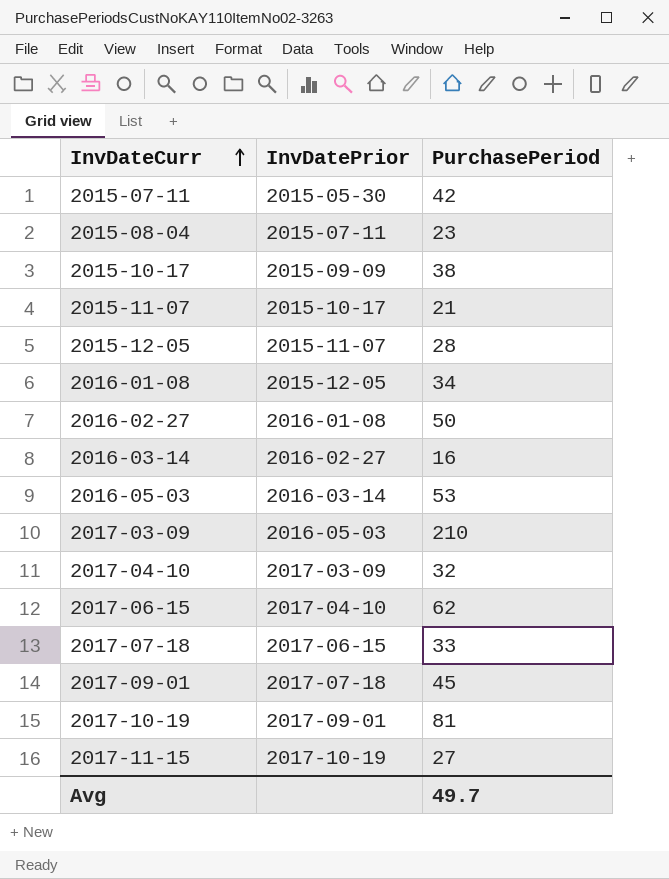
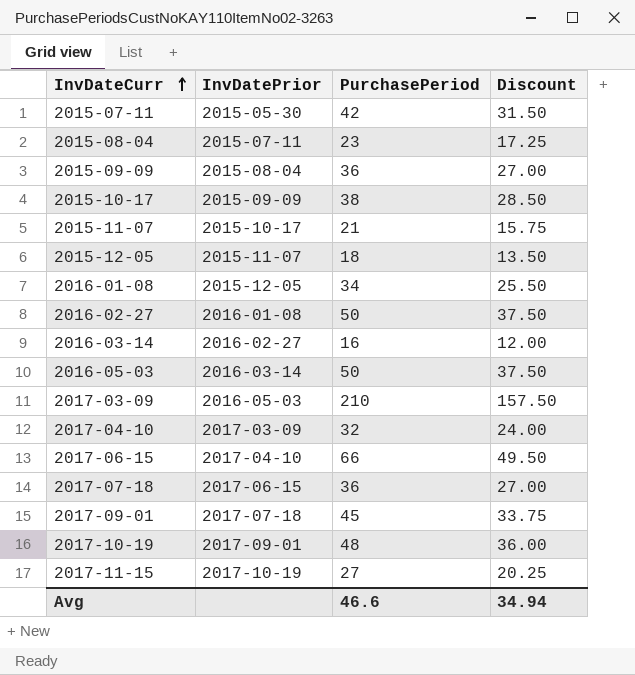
column Discount | formula: none -> [PurchasePeriod] * 0.75
row 2015-09-09: none -> 2015-08-04 | 36 | 27.00
2015-12-05 | PurchasePeriod: 28 -> 18
2016-05-03 | PurchasePeriod: 53 -> 50
2017-06-15 | PurchasePeriod: 62 -> 66
2017-07-18 | PurchasePeriod: 33 -> 36
2017-10-19 | PurchasePeriod: 81 -> 48
Avg | PurchasePeriod: 49.7 -> 46.6

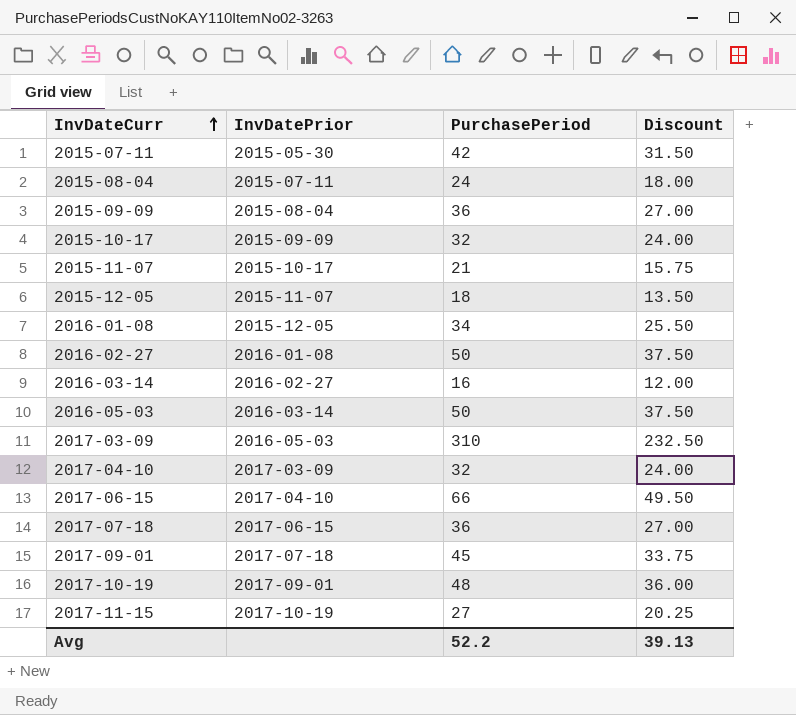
2015-08-04 | PurchasePeriod: 23 -> 24
2015-08-04 | Discount: 17.25 -> 18.00
2015-10-17 | PurchasePeriod: 38 -> 32
2015-10-17 | Discount: 28.50 -> 24.00
2017-03-09 | PurchasePeriod: 210 -> 310
2017-03-09 | Discount: 157.50 -> 232.50
Avg | PurchasePeriod: 46.6 -> 52.2
Avg | Discount: 34.94 -> 39.13

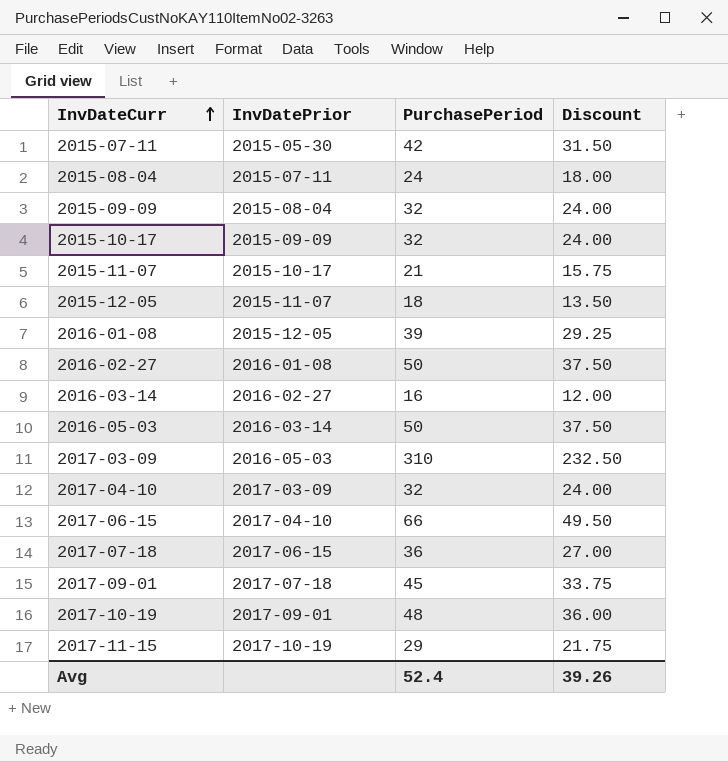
2015-09-09 | PurchasePeriod: 36 -> 32
2015-09-09 | Discount: 27.00 -> 24.00
2016-01-08 | PurchasePeriod: 34 -> 39
2016-01-08 | Discount: 25.50 -> 29.25
2017-11-15 | PurchasePeriod: 27 -> 29
2017-11-15 | Discount: 20.25 -> 21.75
Avg | PurchasePeriod: 52.2 -> 52.4
Avg | Discount: 39.13 -> 39.26

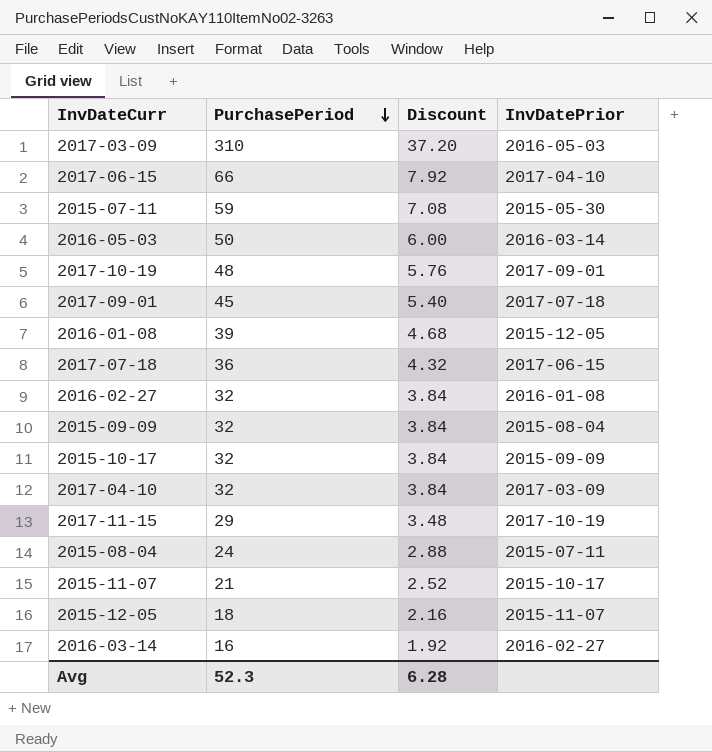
row order: InvDateCurr ascending -> PurchasePeriod descending
column Discount | formula: [PurchasePeriod] * 0.75 -> [PurchasePeriod] * 0.12
column InvDatePrior | position: 2 -> 4
2015-07-11 | PurchasePeriod: 42 -> 59
2016-02-27 | PurchasePeriod: 50 -> 32
Avg | PurchasePeriod: 52.4 -> 52.3
Avg | Discount: 39.26 -> 6.28

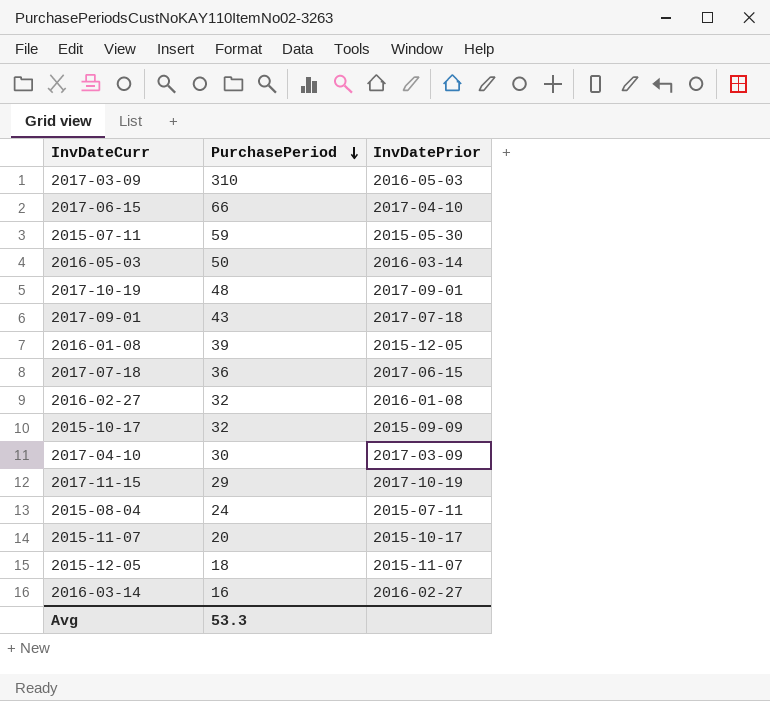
column Discount | formula: [PurchasePeriod] * 0.12 -> none
row 2015-09-09: 32 | 3.84 | 2015-08-04 -> none
2017-09-01 | PurchasePeriod: 45 -> 43
2017-04-10 | PurchasePeriod: 32 -> 30
2015-11-07 | PurchasePeriod: 21 -> 20
Avg | PurchasePeriod: 52.3 -> 53.3

